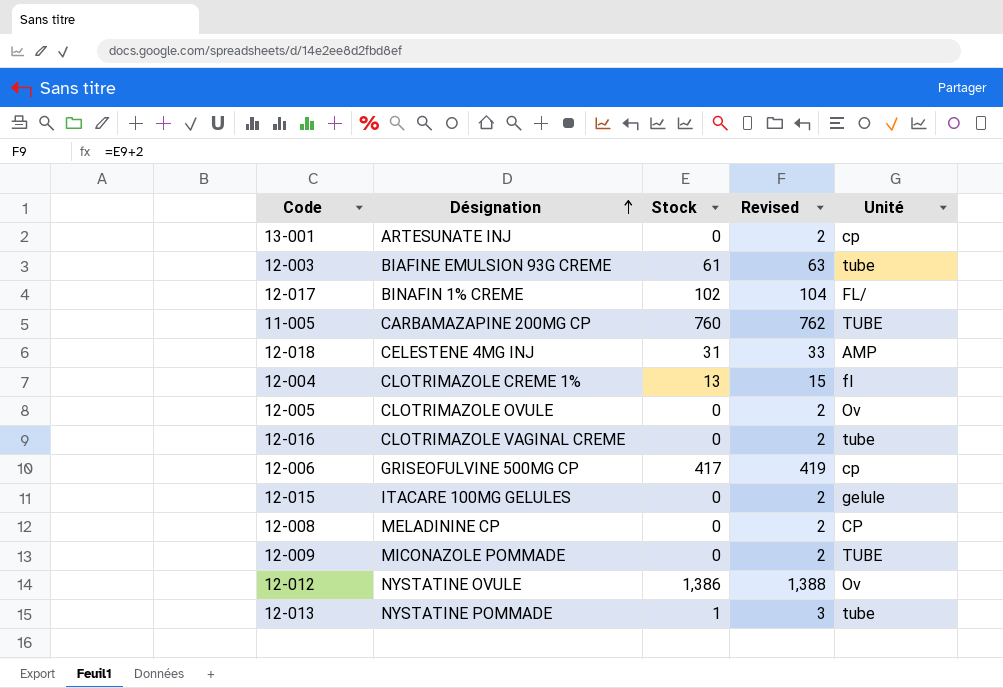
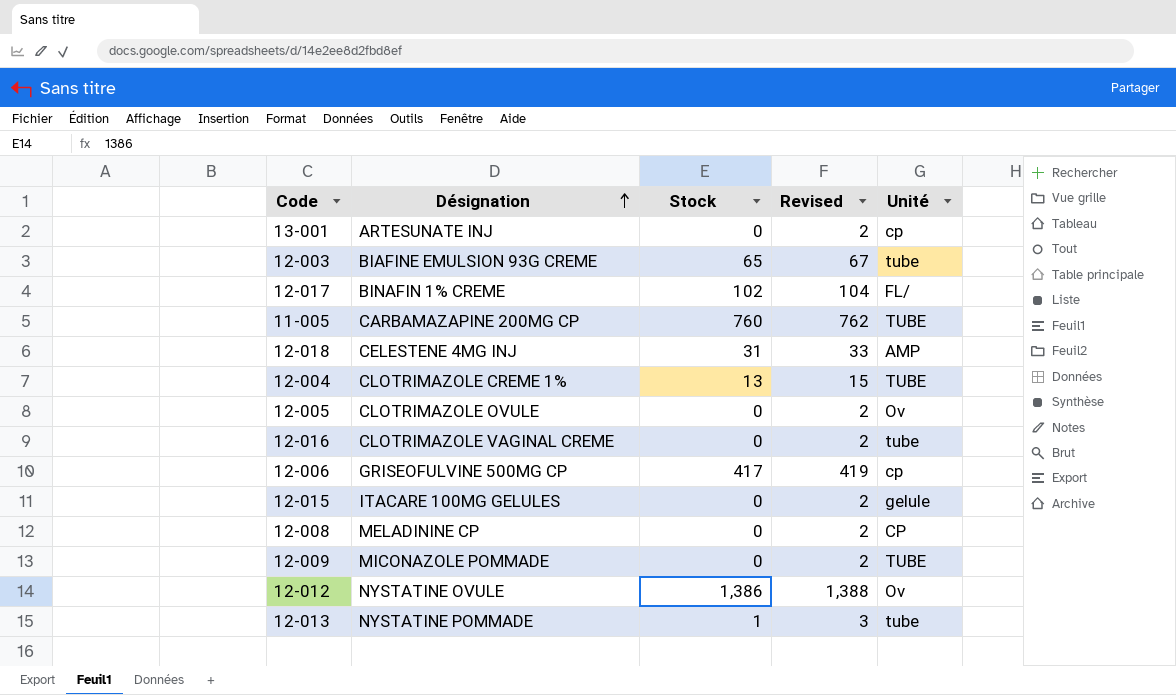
12-003 | Stock: 61 -> 65
12-003 | Revised: 63 -> 67
12-004 | Unité: fl -> TUBE

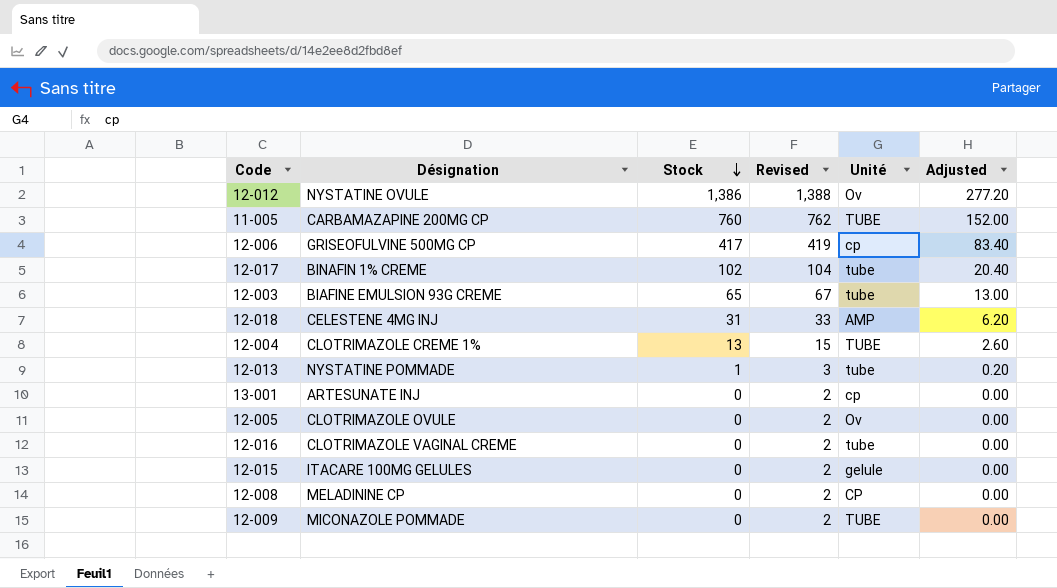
row order: Désignation ascending -> Stock descending
column Adjusted | formula: none -> [Stock] * 0.2
12-017 | Unité: FL/ -> tube

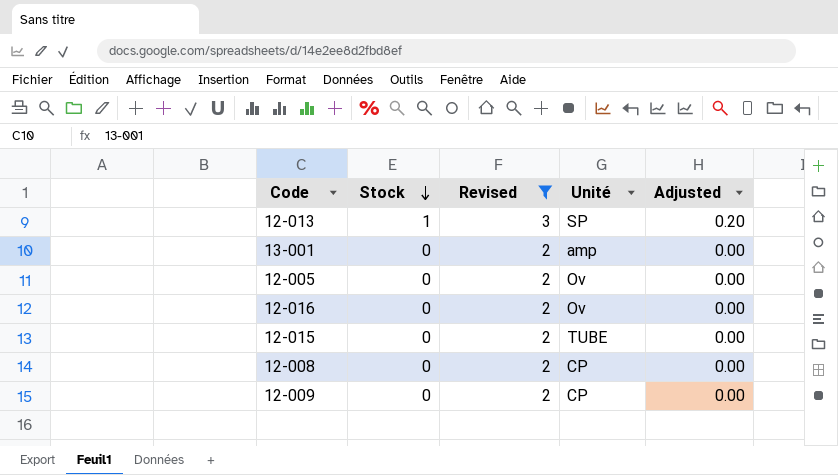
filter: none -> Revised <= 3
column Désignation | position: 2 -> none
12-013 | Unité: tube -> SP
13-001 | Unité: cp -> amp
12-016 | Unité: tube -> Ov
12-015 | Unité: gelule -> TUBE
12-009 | Unité: TUBE -> CP

